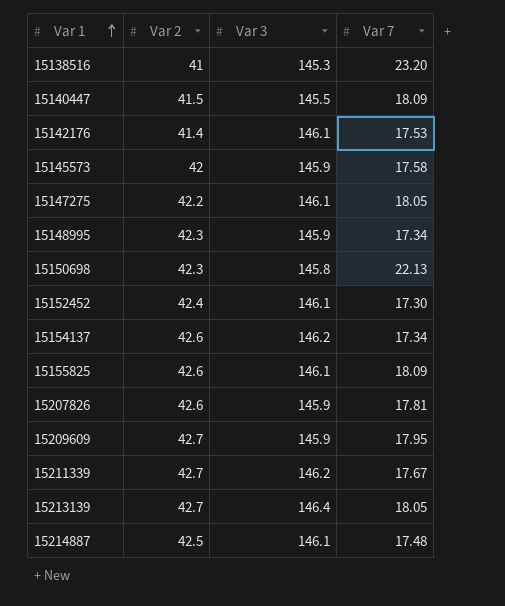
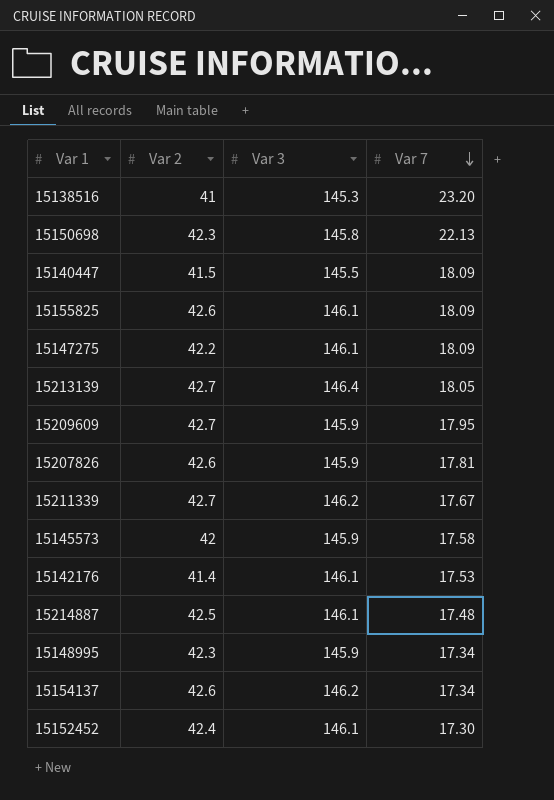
row order: Var 1 ascending -> Var 7 descending
15147275 | Var 7: 18.05 -> 18.09

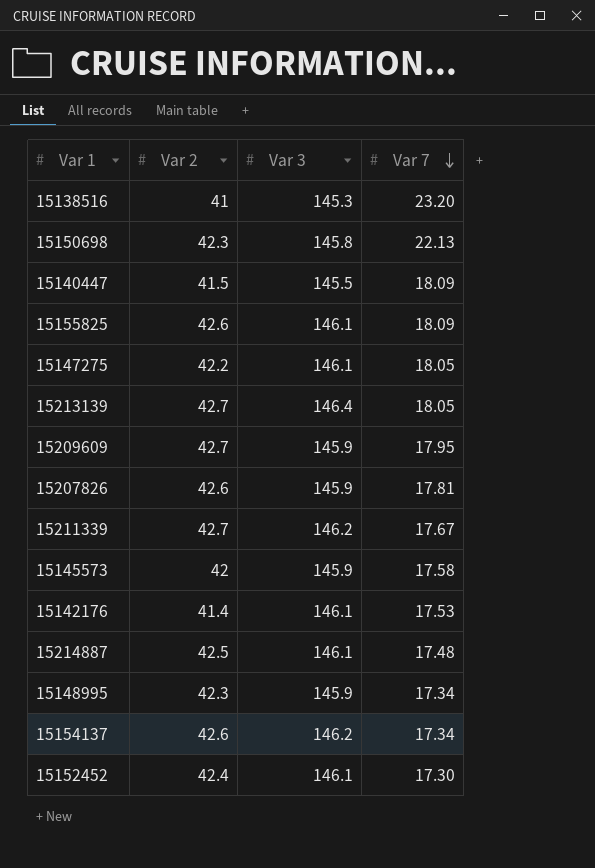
15147275 | Var 7: 18.09 -> 18.05

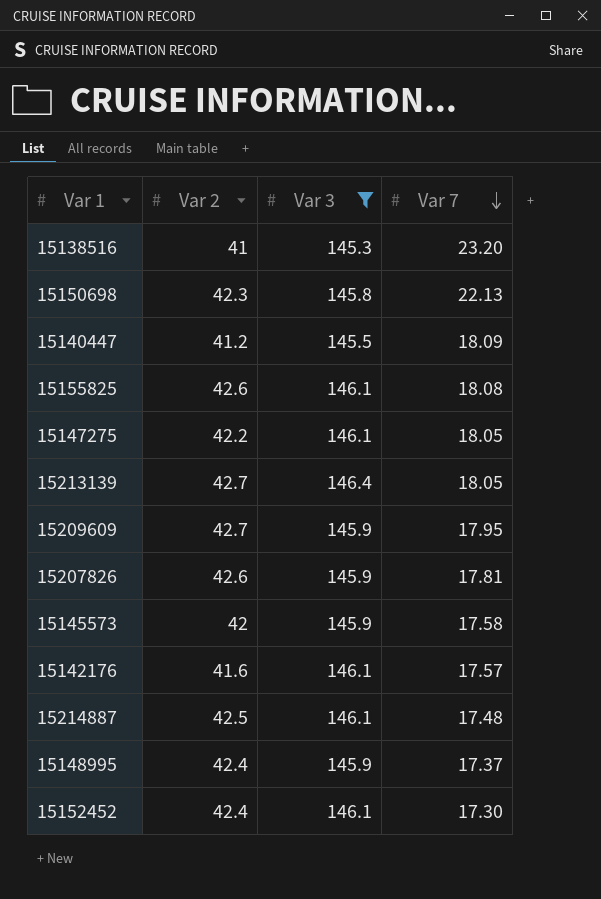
filter: none -> Var 3 != 146.2
15140447 | Var 2: 41.5 -> 41.2
15155825 | Var 7: 18.09 -> 18.08
15142176 | Var 2: 41.4 -> 41.6
15142176 | Var 7: 17.53 -> 17.57
15148995 | Var 2: 42.3 -> 42.4
15148995 | Var 7: 17.34 -> 17.37

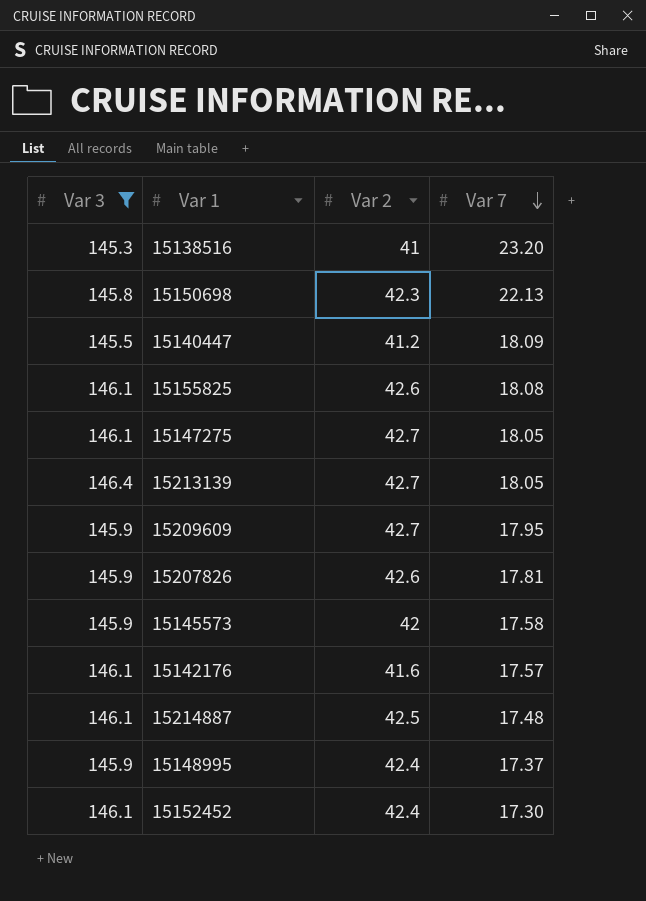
column Var 3 | position: 3 -> 1
15147275 | Var 2: 42.2 -> 42.7

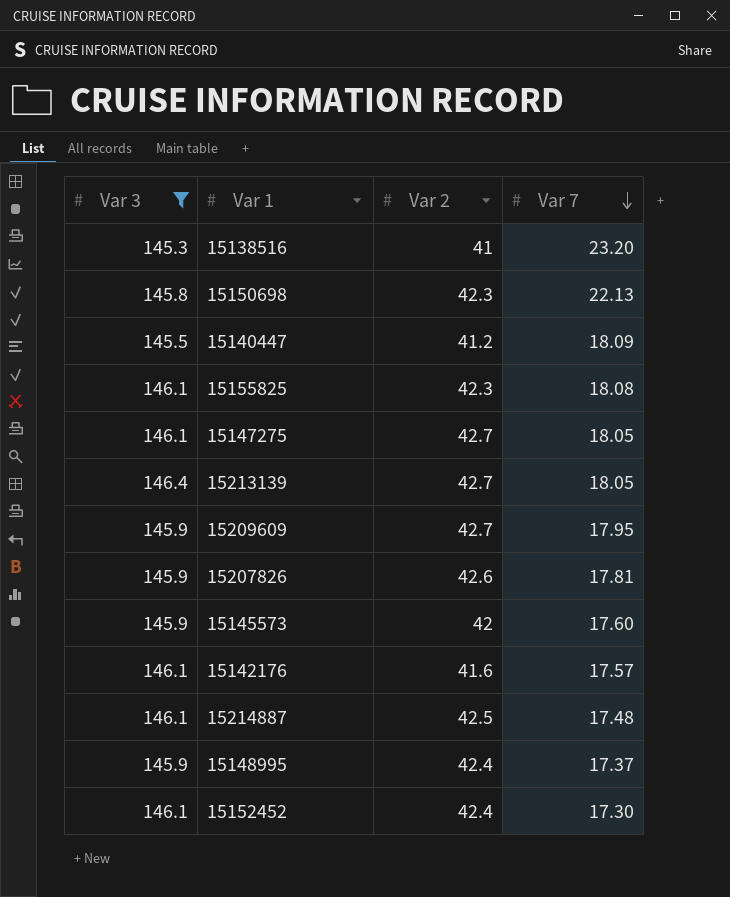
15155825 | Var 2: 42.6 -> 42.3
15145573 | Var 7: 17.58 -> 17.60

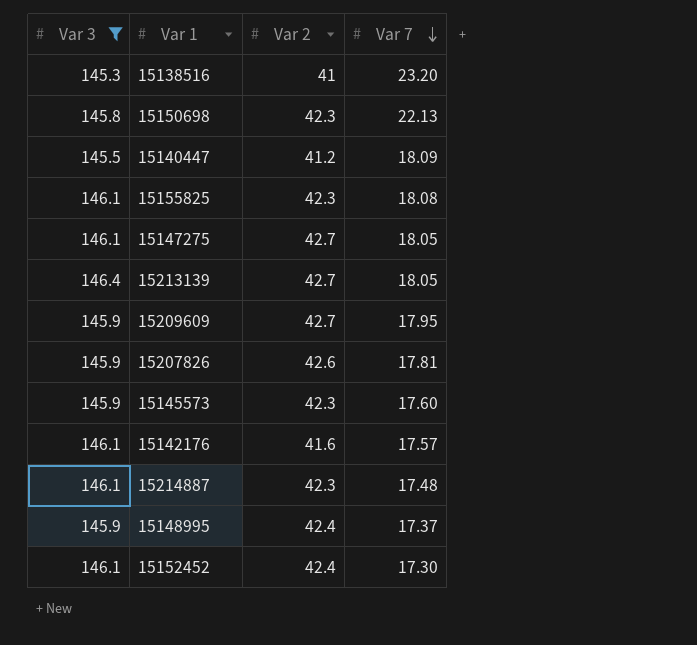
15145573 | Var 2: 42 -> 42.3
15214887 | Var 2: 42.5 -> 42.3

